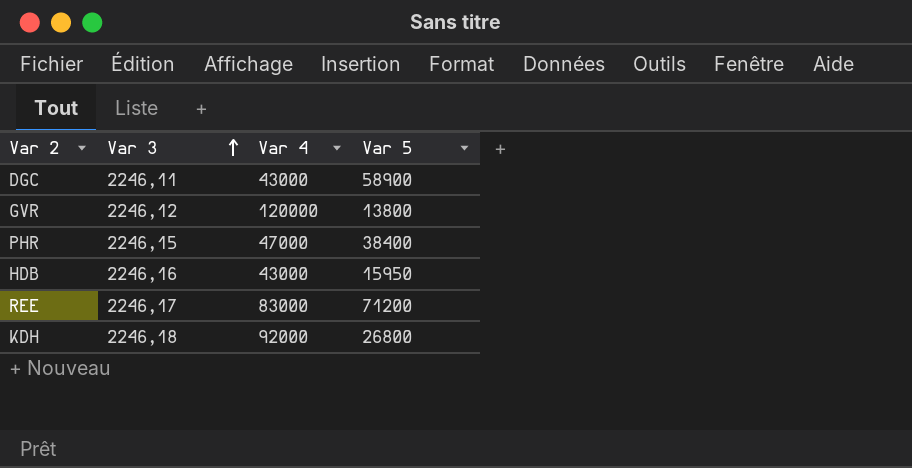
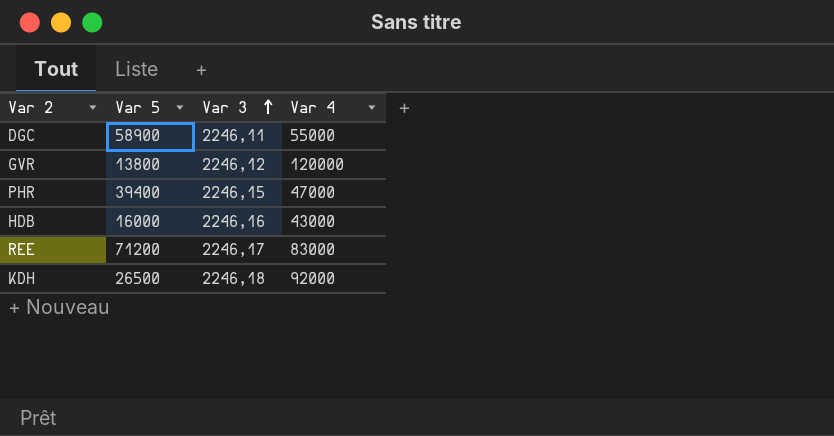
column Var 5 | position: 4 -> 2
DGC | Var 4: 43000 -> 55000
PHR | Var 5: 38400 -> 39400
HDB | Var 5: 15950 -> 16000
KDH | Var 5: 26800 -> 26500

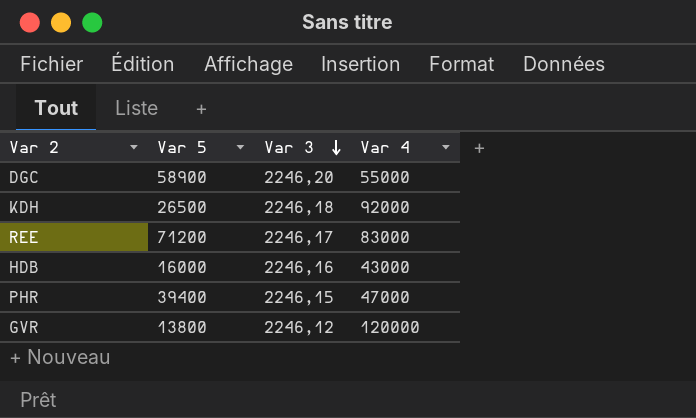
row order: Var 3 ascending -> Var 3 descending
DGC | Var 3: 2246,11 -> 2246,20

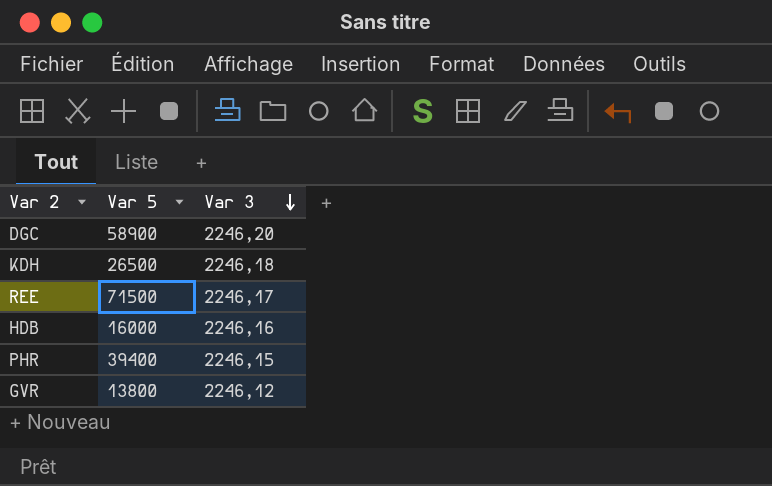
column Var 4 | position: 4 -> none
REE | Var 5: 71200 -> 71500

